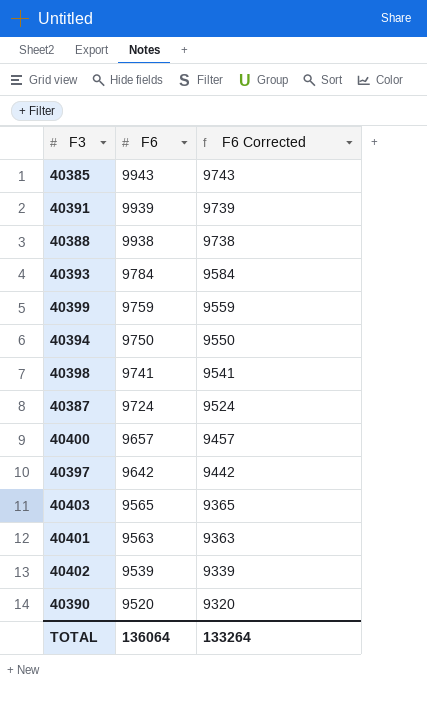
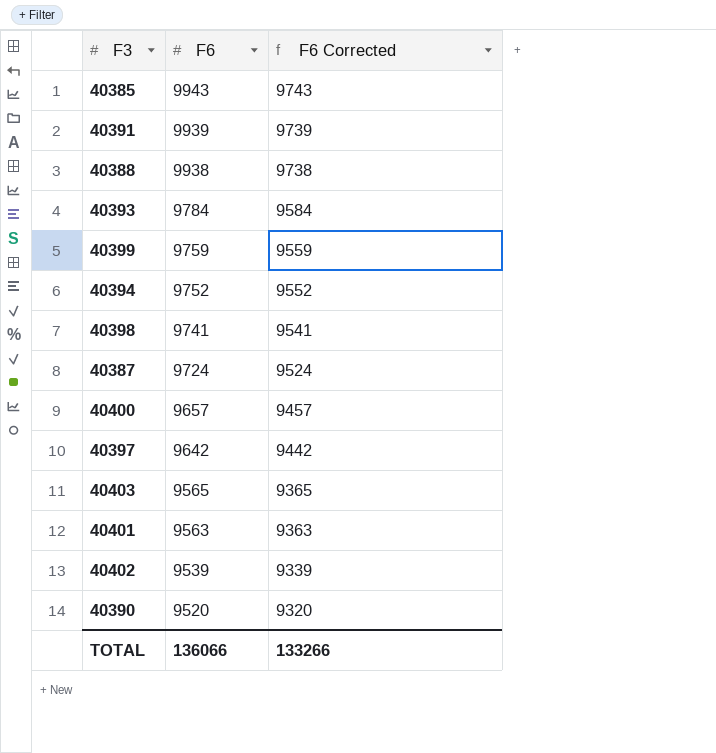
40394 | F6: 9750 -> 9752
40394 | F6 Corrected: 9550 -> 9552
TOTAL | F6: 136064 -> 136066
TOTAL | F6 Corrected: 133264 -> 133266

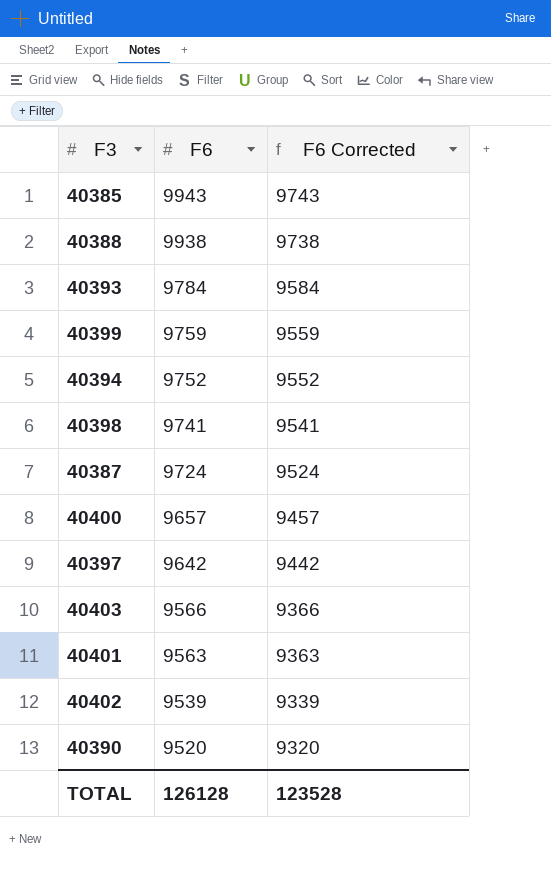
row 40391: 9939 | 9739 -> none
40403 | F6: 9565 -> 9566
40403 | F6 Corrected: 9365 -> 9366
TOTAL | F6: 136066 -> 126128
TOTAL | F6 Corrected: 133266 -> 123528

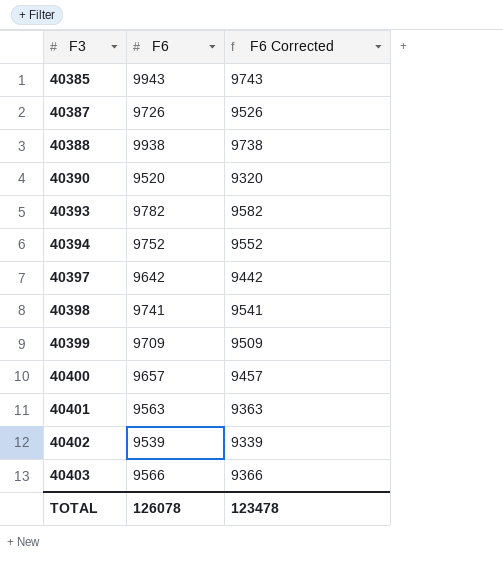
row order: F6 descending -> F3 ascending
40387 | F6: 9724 -> 9726
40387 | F6 Corrected: 9524 -> 9526
40393 | F6: 9784 -> 9782
40393 | F6 Corrected: 9584 -> 9582
40399 | F6: 9759 -> 9709
40399 | F6 Corrected: 9559 -> 9509
TOTAL | F6: 126128 -> 126078
TOTAL | F6 Corrected: 123528 -> 123478

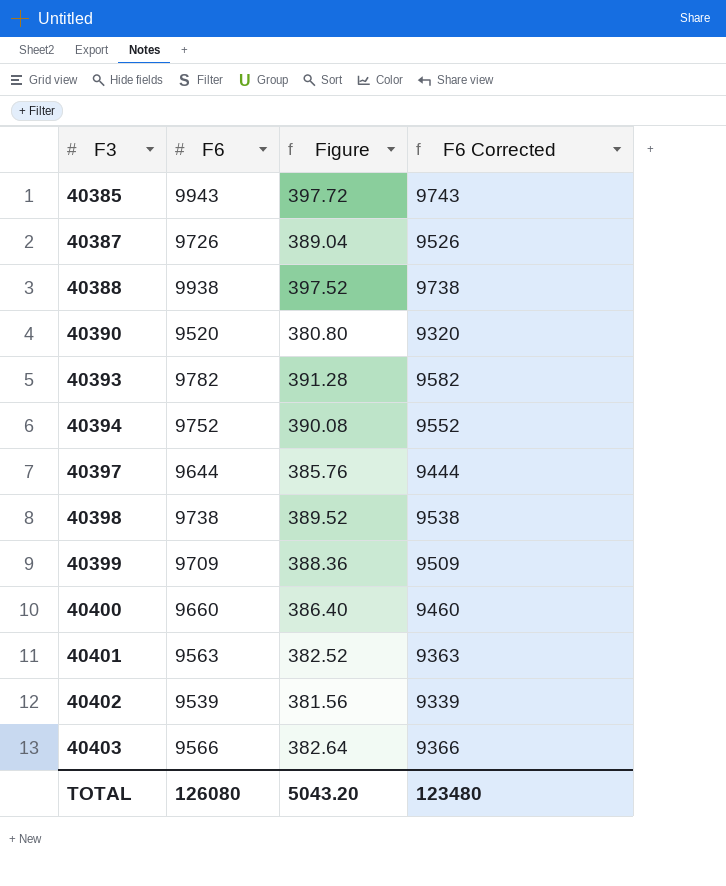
column Figure | formula: none -> [F6] * 0.04
40397 | F6: 9642 -> 9644
40397 | F6 Corrected: 9442 -> 9444
40398 | F6: 9741 -> 9738
40398 | F6 Corrected: 9541 -> 9538
40400 | F6: 9657 -> 9660
40400 | F6 Corrected: 9457 -> 9460
TOTAL | F6: 126078 -> 126080
TOTAL | F6 Corrected: 123478 -> 123480

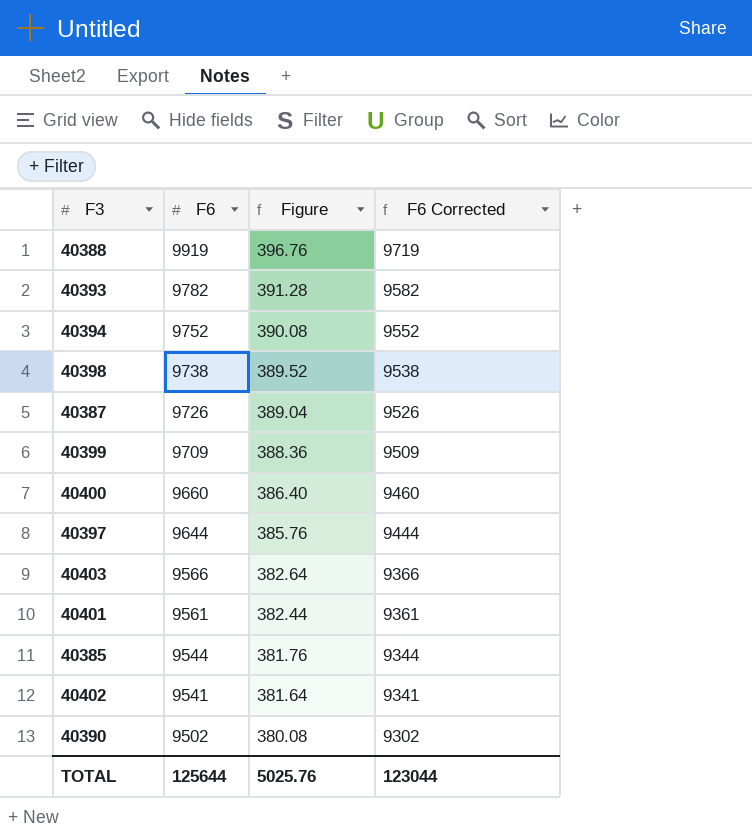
row order: F3 ascending -> F6 descending
40388 | F6: 9938 -> 9919
40388 | Figure: 397.52 -> 396.76
40388 | F6 Corrected: 9738 -> 9719
40401 | F6: 9563 -> 9561
40401 | Figure: 382.52 -> 382.44
40401 | F6 Corrected: 9363 -> 9361
40385 | F6: 9943 -> 9544
40385 | Figure: 397.72 -> 381.76
40385 | F6 Corrected: 9743 -> 9344
40402 | F6: 9539 -> 9541
40402 | Figure: 381.56 -> 381.64
40402 | F6 Corrected: 9339 -> 9341
40390 | F6: 9520 -> 9502
40390 | Figure: 380.80 -> 380.08
40390 | F6 Corrected: 9320 -> 9302
TOTAL | F6: 126080 -> 125644
TOTAL | Figure: 5043.20 -> 5025.76
TOTAL | F6 Corrected: 123480 -> 123044

